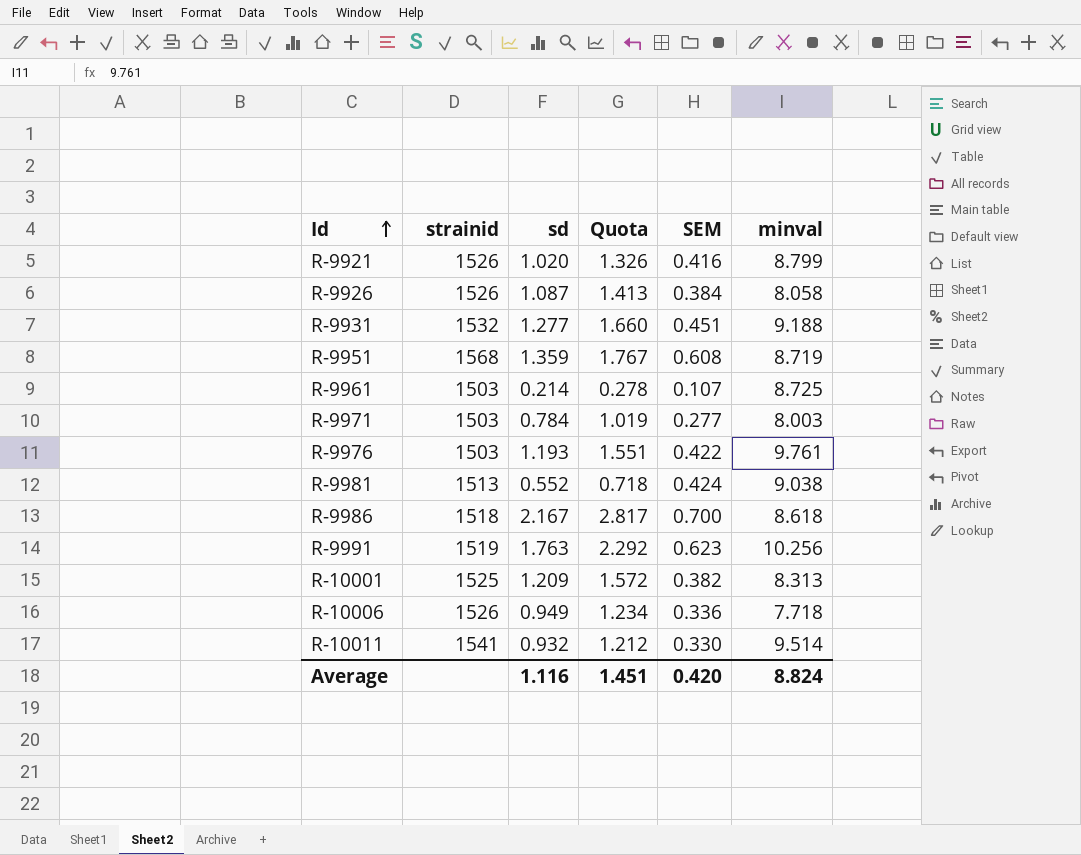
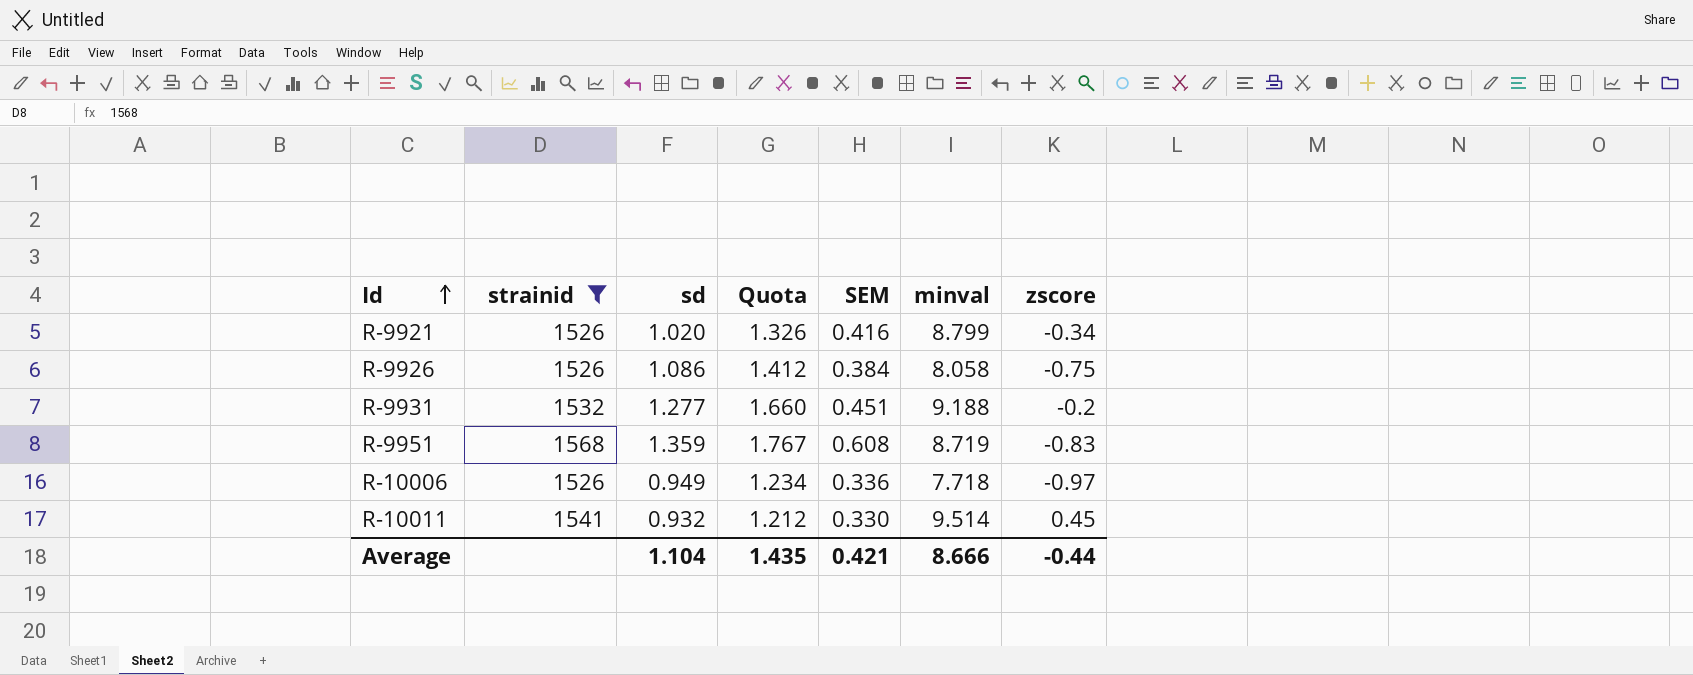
filter: none -> strainid >= 1526
column zscore | position: none -> 7
R-9926 | sd: 1.087 -> 1.086
R-9926 | Quota: 1.413 -> 1.412
Average | sd: 1.116 -> 1.104
Average | Quota: 1.451 -> 1.435
Average | SEM: 0.420 -> 0.421
Average | minval: 8.824 -> 8.666

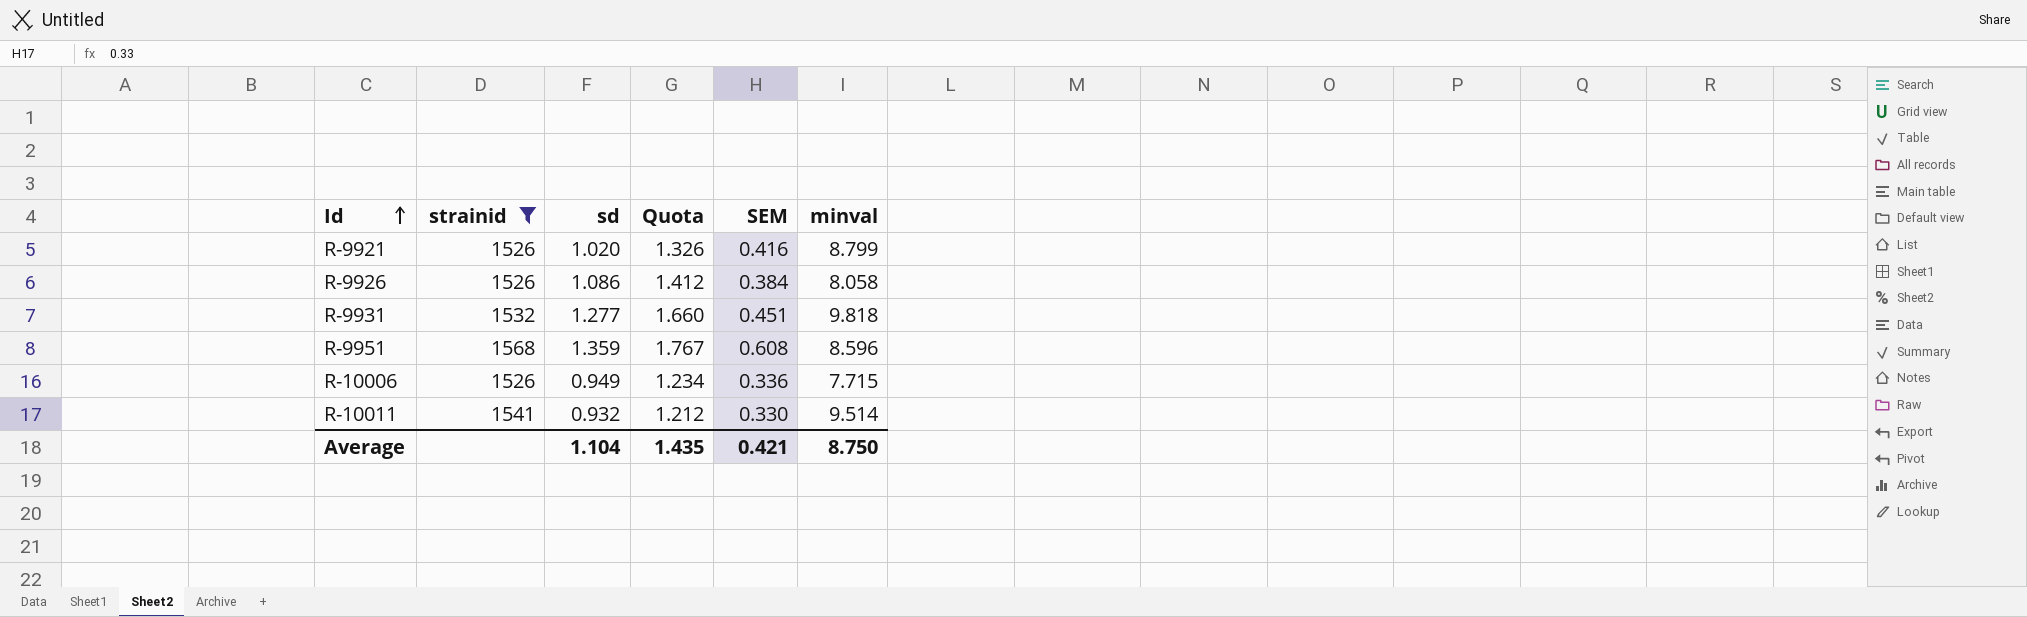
column zscore | position: 7 -> none
R-9931 | minval: 9.188 -> 9.818
R-9951 | minval: 8.719 -> 8.596
R-10006 | minval: 7.718 -> 7.715
Average | minval: 8.666 -> 8.750

